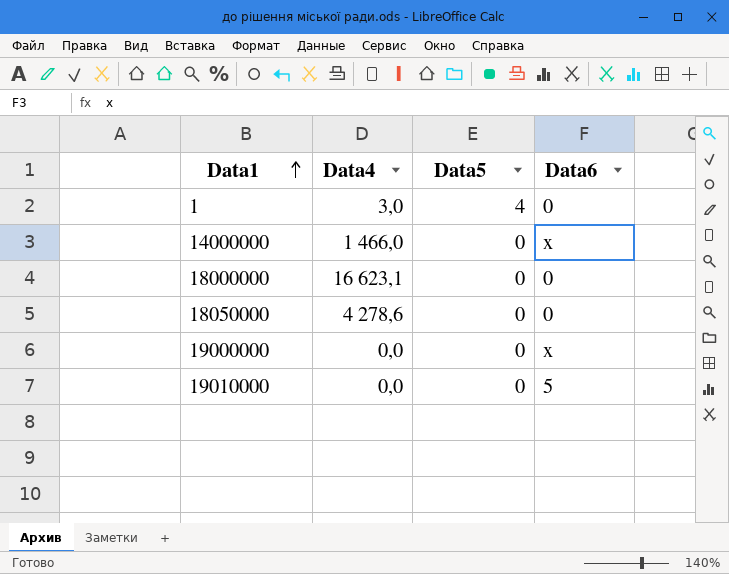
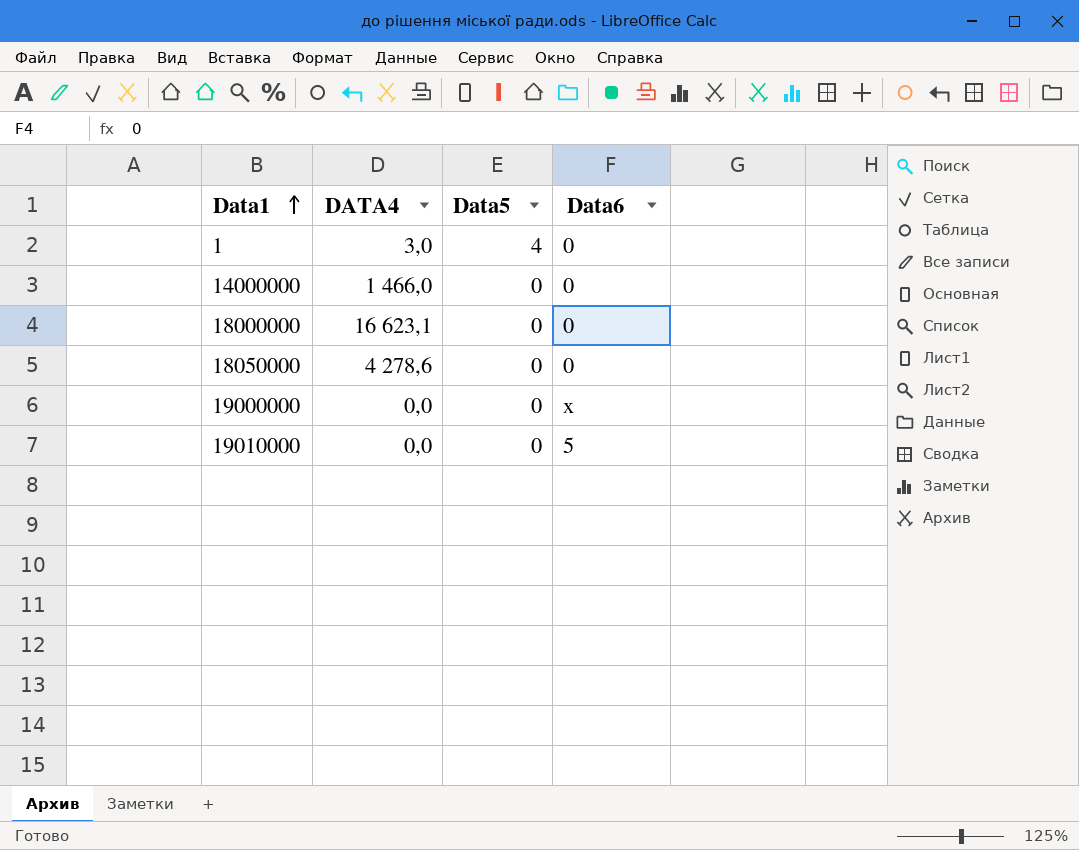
column name: Data4 -> DATA4
14000000 | Data6: х -> 0

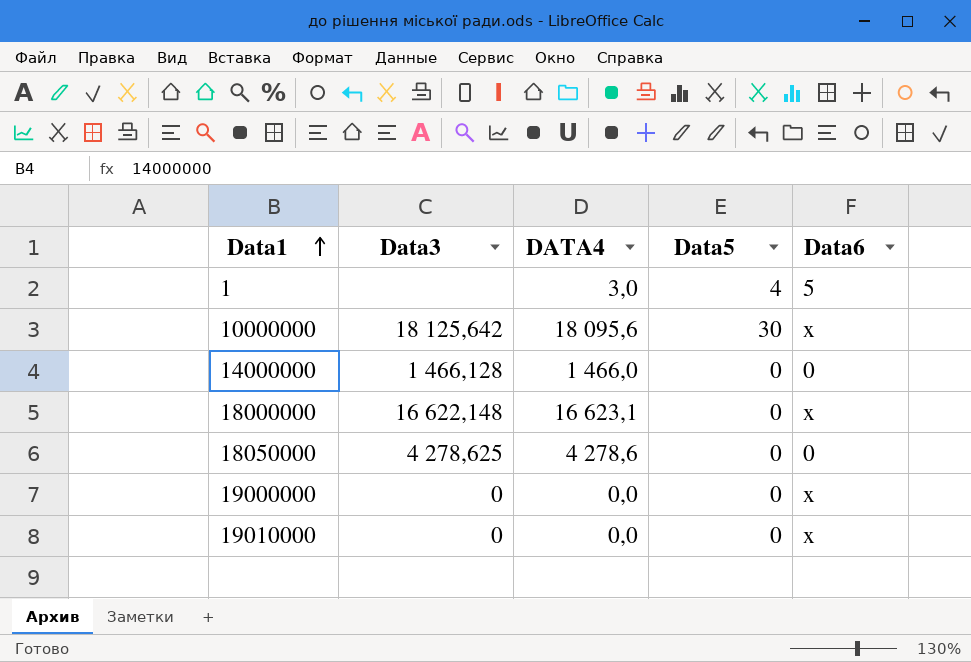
column Data3 | position: none -> 2
1 | Data6: 0 -> 5
row 10000000: none -> 18 125,642 | 18 095,6 | 30 | х
18000000 | Data6: 0 -> х
19010000 | Data6: 5 -> х

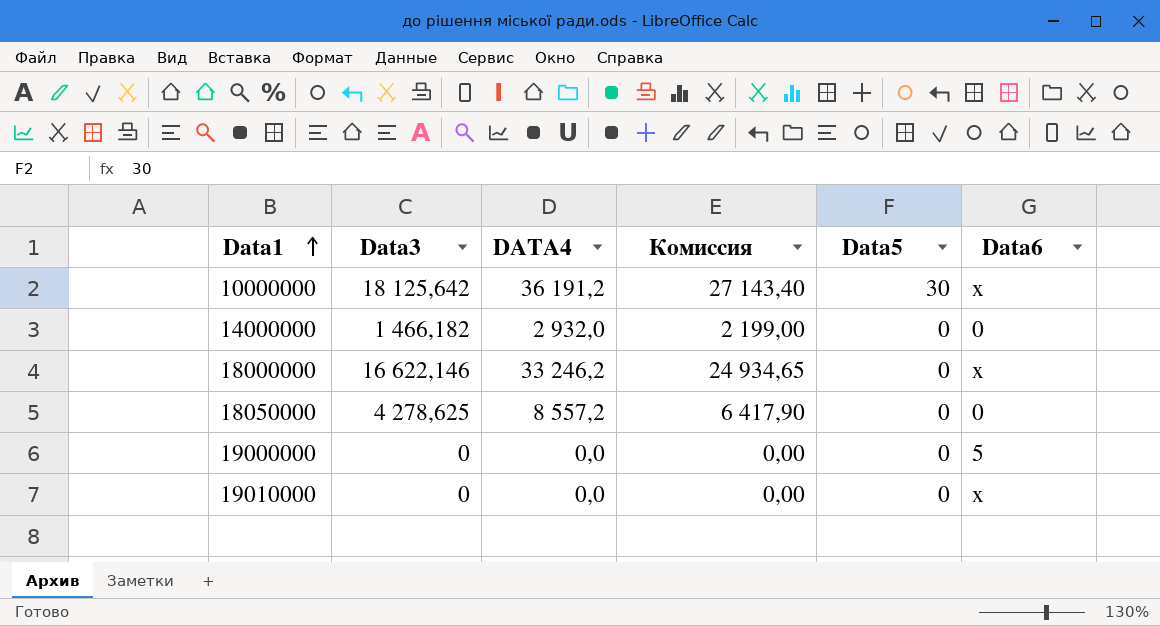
column Комиссия | formula: none -> [DATA4] * 0,75
row 1: none | 3,0 | 4 | 5 -> none
10000000 | DATA4: 18 095,6 -> 36 191,2
14000000 | Data3: 1 466,128 -> 1 466,182
14000000 | DATA4: 1 466,0 -> 2 932,0
18000000 | Data3: 16 622,148 -> 16 622,146
18000000 | DATA4: 16 623,1 -> 33 246,2
18050000 | DATA4: 4 278,6 -> 8 557,2
19000000 | Data6: х -> 5

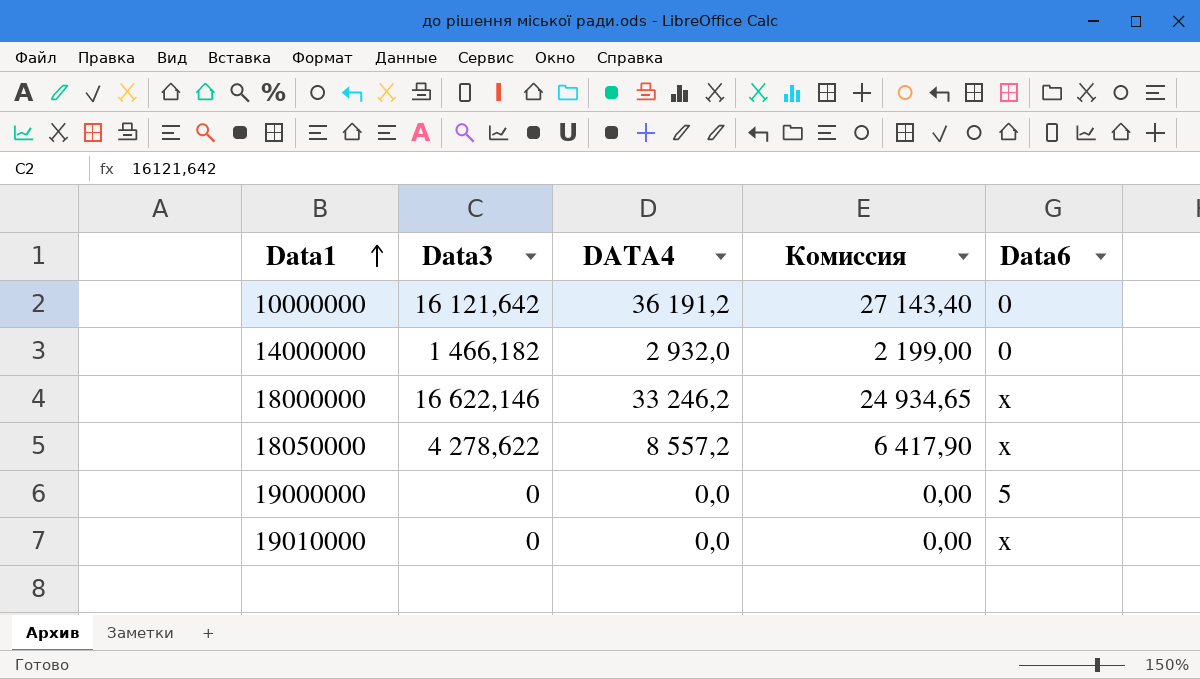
column Data5 | position: 5 -> none
10000000 | Data3: 18 125,642 -> 16 121,642
10000000 | Data6: х -> 0
18050000 | Data3: 4 278,625 -> 4 278,622
18050000 | Data6: 0 -> х

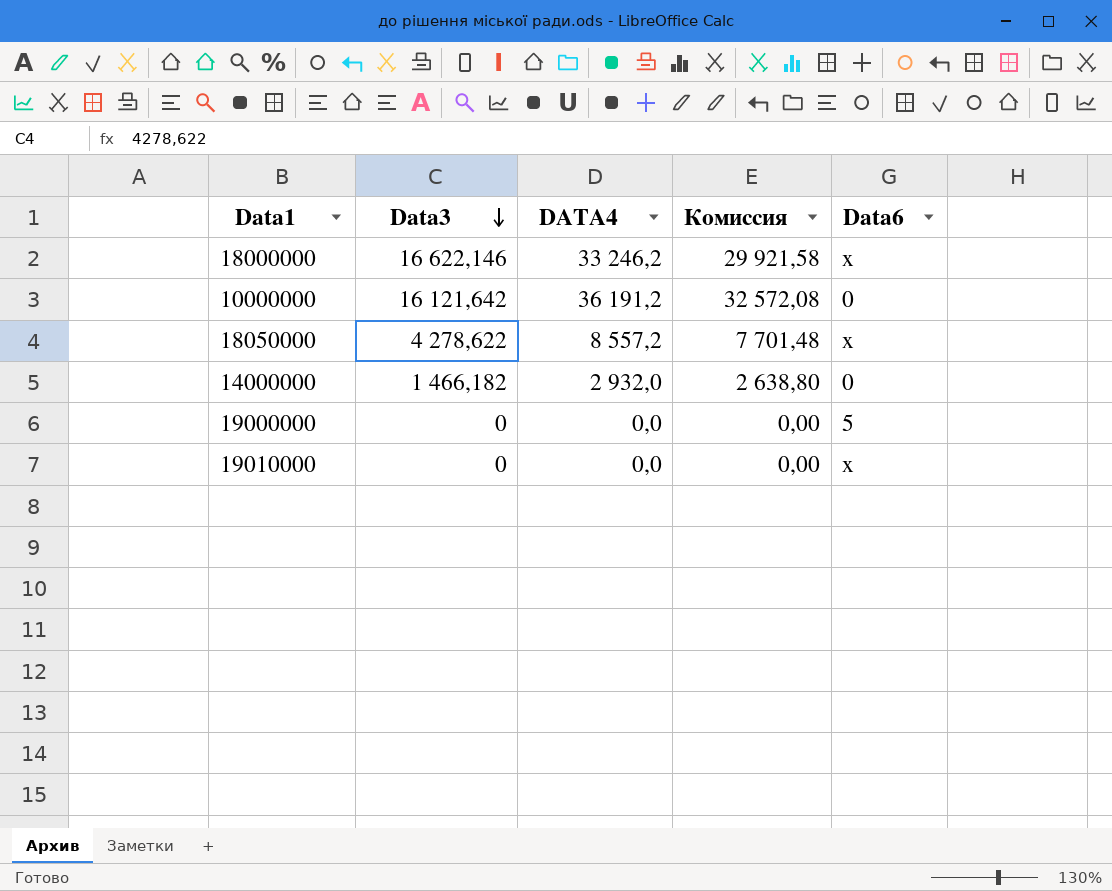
row order: Data1 ascending -> Data3 descending
column Комиссия | formula: [DATA4] * 0,75 -> [DATA4] * 0,9

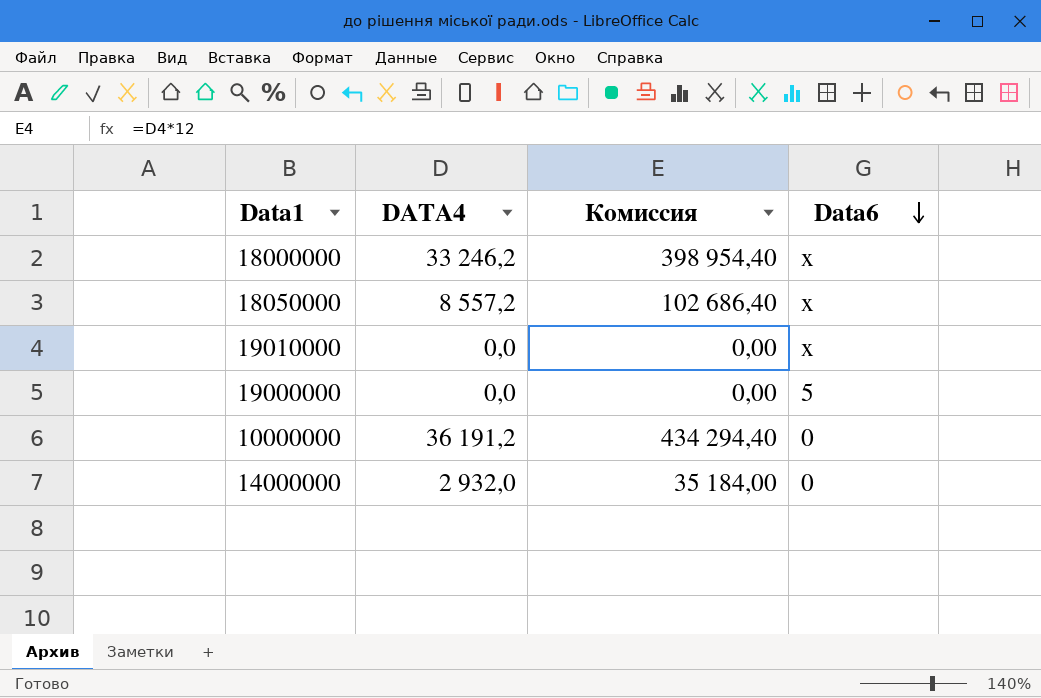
row order: Data3 descending -> Data6 descending
column Data3 | position: 2 -> none
column Комиссия | formula: [DATA4] * 0,9 -> [DATA4] * 12

